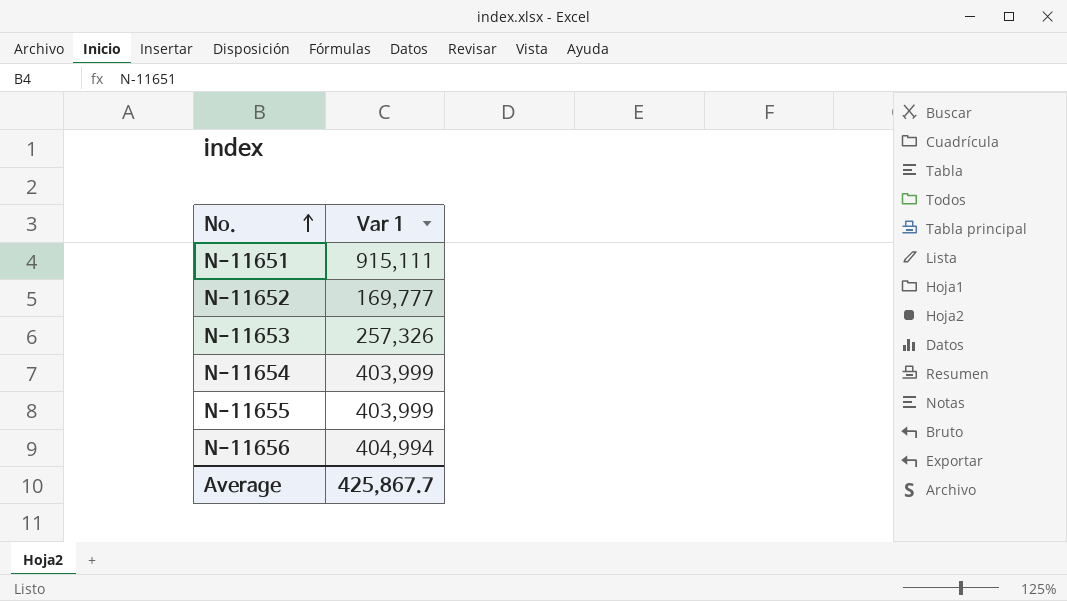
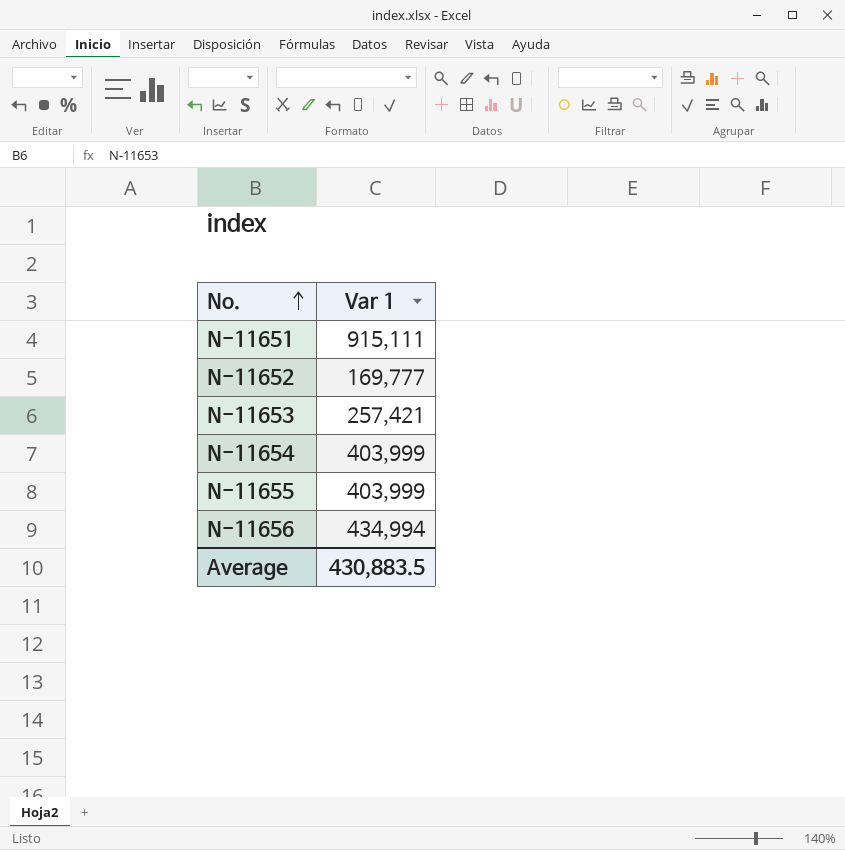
N-11653 | Var 1: 257,326 -> 257,421
N-11656 | Var 1: 404,994 -> 434,994
Average | Var 1: 425,867.7 -> 430,883.5

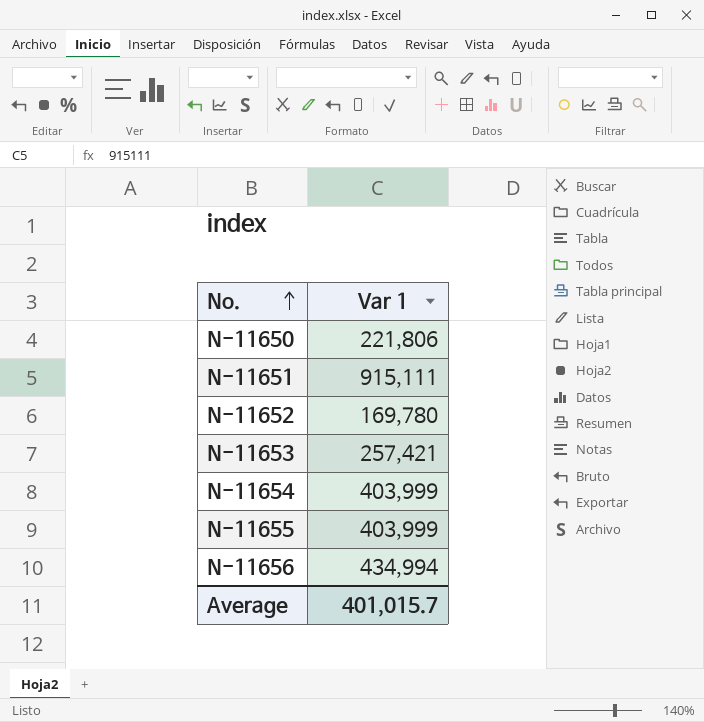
row N-11650: none -> 221,806
N-11652 | Var 1: 169,777 -> 169,780
Average | Var 1: 430,883.5 -> 401,015.7

